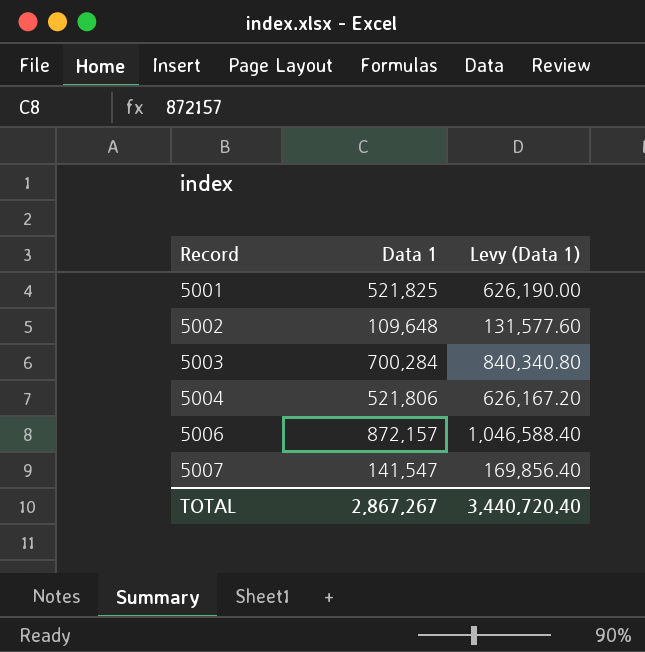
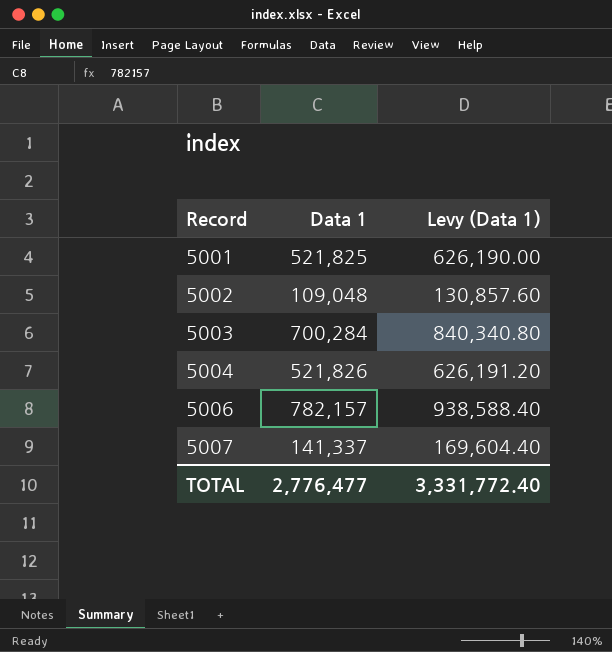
5002 | Data 1: 109,648 -> 109,048
5002 | Levy (Data 1): 131,577.60 -> 130,857.60
5004 | Data 1: 521,806 -> 521,826
5004 | Levy (Data 1): 626,167.20 -> 626,191.20
5006 | Data 1: 872,157 -> 782,157
5006 | Levy (Data 1): 1,046,588.40 -> 938,588.40
5007 | Data 1: 141,547 -> 141,337
5007 | Levy (Data 1): 169,856.40 -> 169,604.40
TOTAL | Data 1: 2,867,267 -> 2,776,477
TOTAL | Levy (Data 1): 3,440,720.40 -> 3,331,772.40

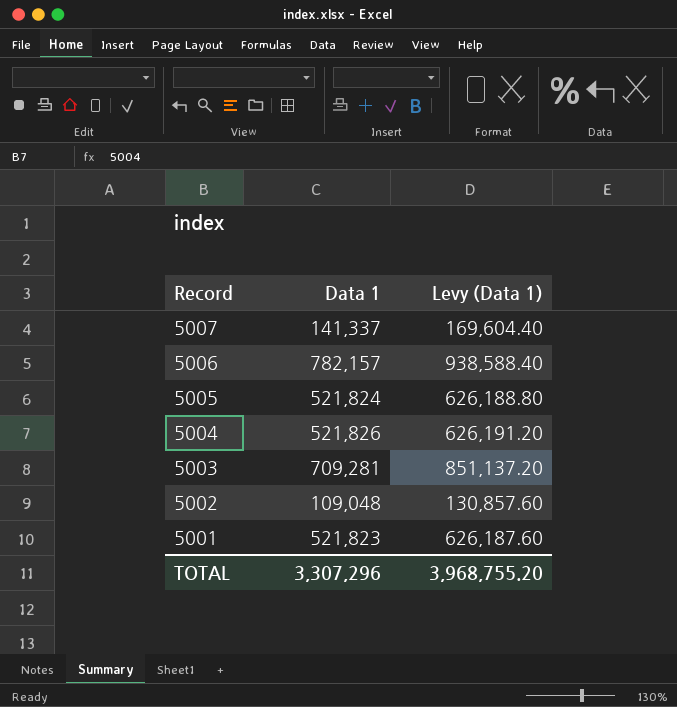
row order: Record ascending -> Record descending
row 5005: none -> 521,824 | 626,188.80
5003 | Data 1: 700,284 -> 709,281
5003 | Levy (Data 1): 840,340.80 -> 851,137.20
5001 | Data 1: 521,825 -> 521,823
5001 | Levy (Data 1): 626,190.00 -> 626,187.60
TOTAL | Data 1: 2,776,477 -> 3,307,296
TOTAL | Levy (Data 1): 3,331,772.40 -> 3,968,755.20

